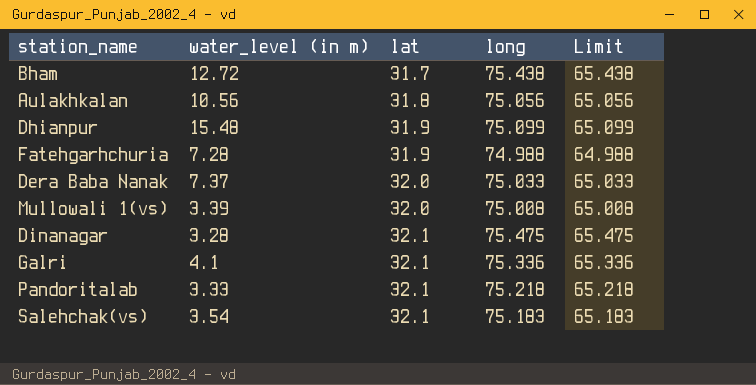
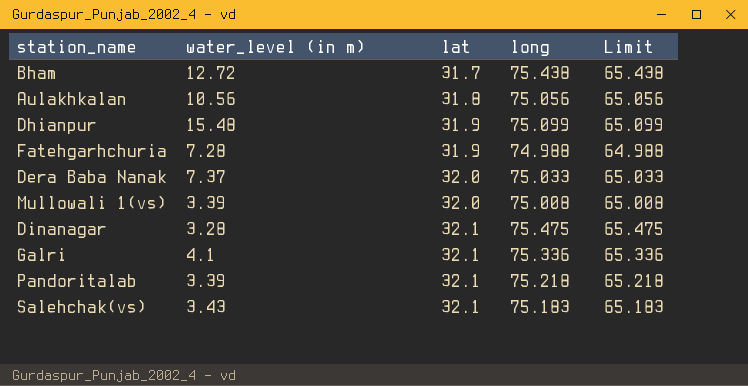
Pandoritalab | water_level (in m): 3.33 -> 3.39
Salehchak(vs) | water_level (in m): 3.54 -> 3.43

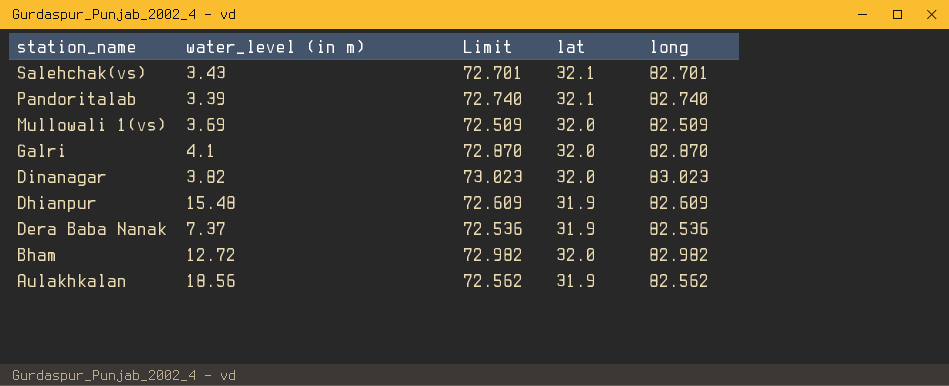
row order: lat ascending -> station_name descending
column Limit | position: 5 -> 3
row Fatehgarhchuria: 7.28 | 31.9 | 74.988 | 64.988 -> none
Salehchak(vs) | Limit: 65.183 -> 72.701
Salehchak(vs) | long: 75.183 -> 82.701
Pandoritalab | Limit: 65.218 -> 72.740
Pandoritalab | long: 75.218 -> 82.740
Mullowali 1(vs) | water_level (in m): 3.39 -> 3.69
Mullowali 1(vs) | Limit: 65.008 -> 72.509
Mullowali 1(vs) | long: 75.008 -> 82.509
Galri | Limit: 65.336 -> 72.870
Galri | lat: 32.1 -> 32.0
Galri | long: 75.336 -> 82.870
Dinanagar | water_level (in m): 3.28 -> 3.82
Dinanagar | Limit: 65.475 -> 73.023
Dinanagar | lat: 32.1 -> 32.0
Dinanagar | long: 75.475 -> 83.023
Dhianpur | Limit: 65.099 -> 72.609
Dhianpur | long: 75.099 -> 82.609
Dera Baba Nanak | Limit: 65.033 -> 72.536
Dera Baba Nanak | lat: 32.0 -> 31.9
Dera Baba Nanak | long: 75.033 -> 82.536
Bham | Limit: 65.438 -> 72.982
Bham | lat: 31.7 -> 32.0
Bham | long: 75.438 -> 82.982
Aulakhkalan | water_level (in m): 10.56 -> 18.56
Aulakhkalan | Limit: 65.056 -> 72.562
Aulakhkalan | lat: 31.8 -> 31.9
Aulakhkalan | long: 75.056 -> 82.562

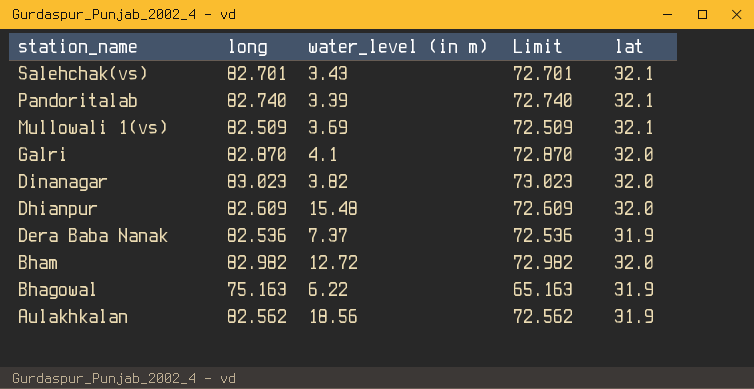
column long | position: 5 -> 2
Mullowali 1(vs) | lat: 32.0 -> 32.1
Dhianpur | lat: 31.9 -> 32.0
row Bhagowal: none -> 75.163 | 6.22 | 65.163 | 31.9

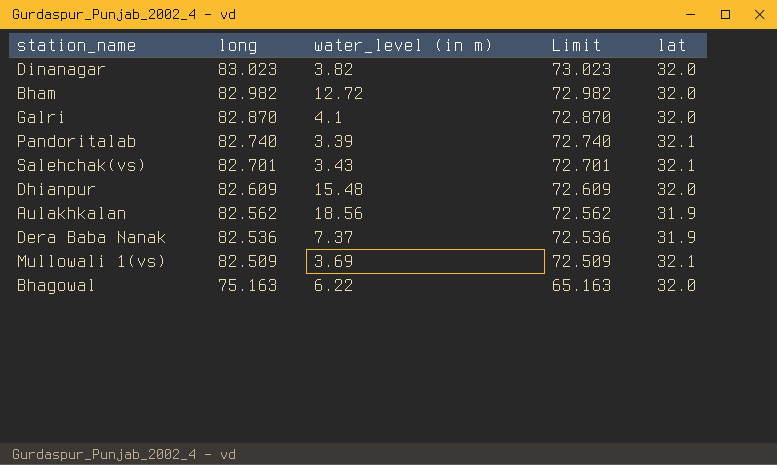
row order: station_name descending -> long descending
Bhagowal | lat: 31.9 -> 32.0

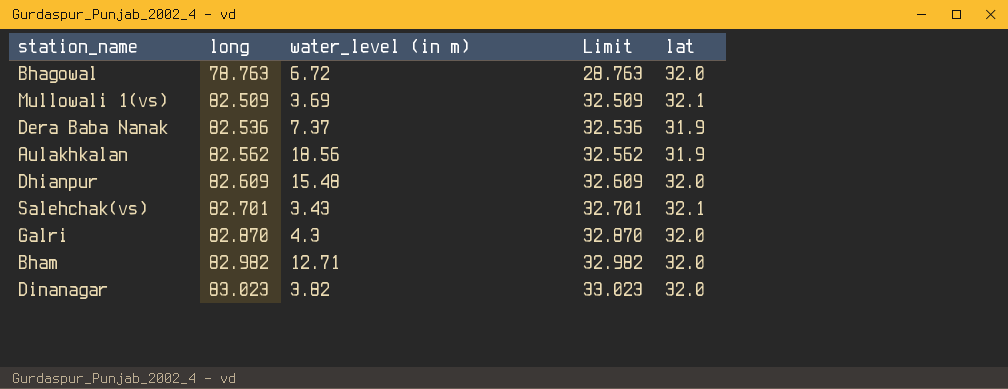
row order: long descending -> long ascending
column Limit | formula: [long] - 10 -> [long] - 50
row Pandoritalab: 82.740 | 3.39 | 72.740 | 32.1 -> none
Bhagowal | long: 75.163 -> 78.763
Bhagowal | water_level (in m): 6.22 -> 6.72
Galri | water_level (in m): 4.1 -> 4.3
Bham | water_level (in m): 12.72 -> 12.71

